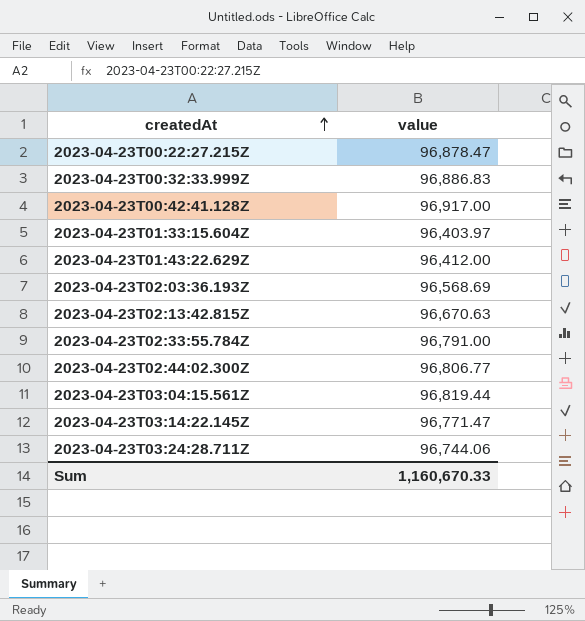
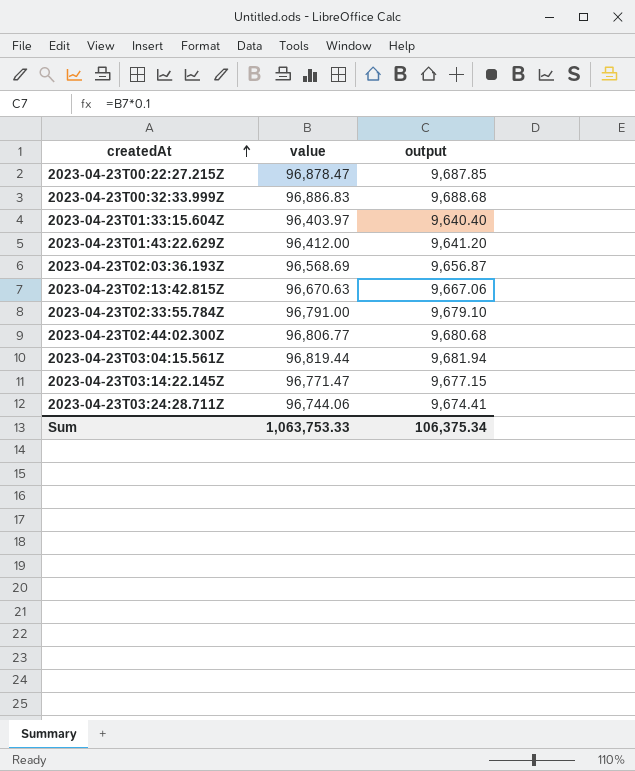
column output | formula: none -> [value] * 0.1
row 2023-04-23T00:42:41.128Z: 96,917.00 -> none
Sum | value: 1,160,670.33 -> 1,063,753.33

